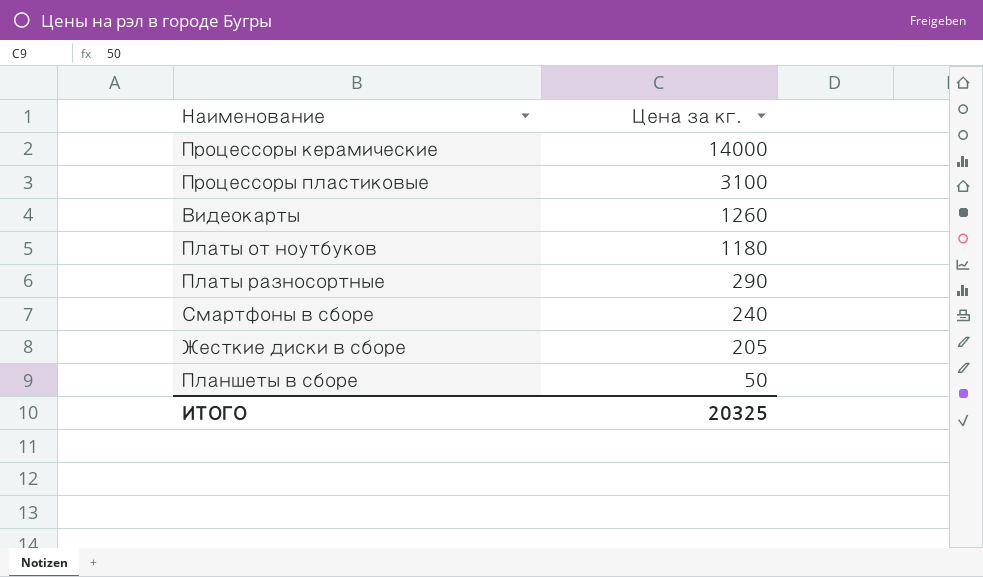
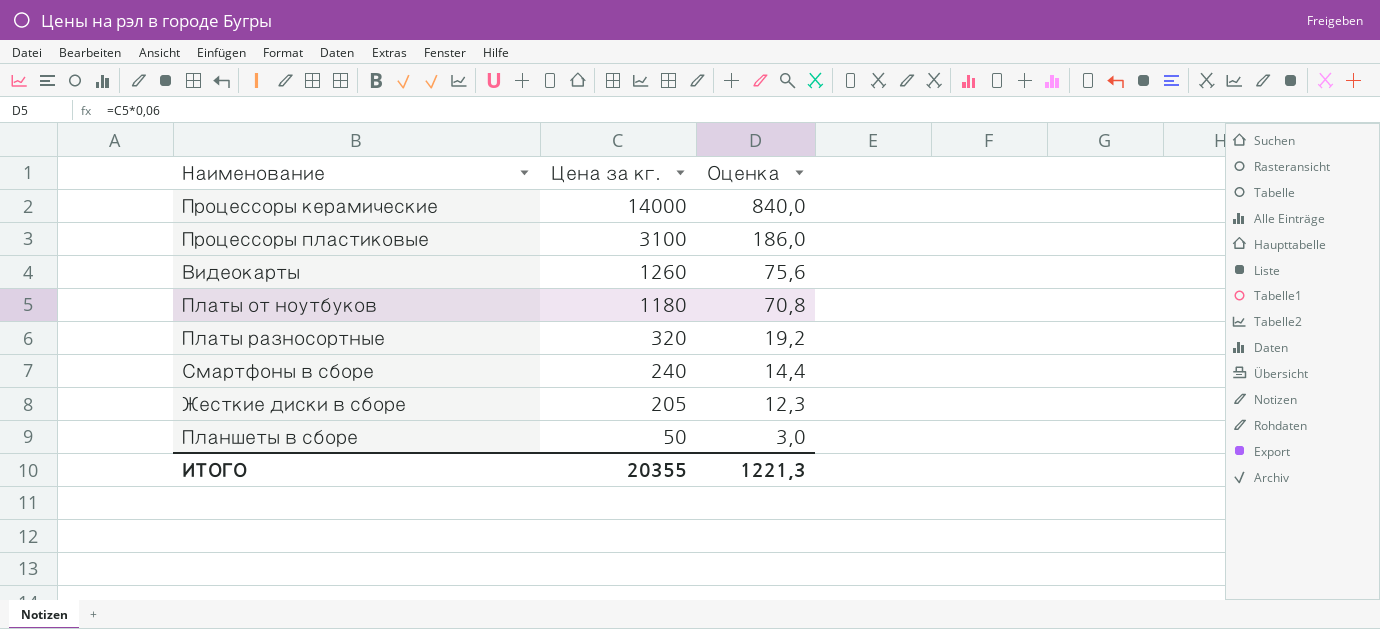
column Оценка | formula: none -> [Цена за кг.] * 0,06
Платы разносортные | Цена за кг.: 290 -> 320
ИТОГО | Цена за кг.: 20325 -> 20355

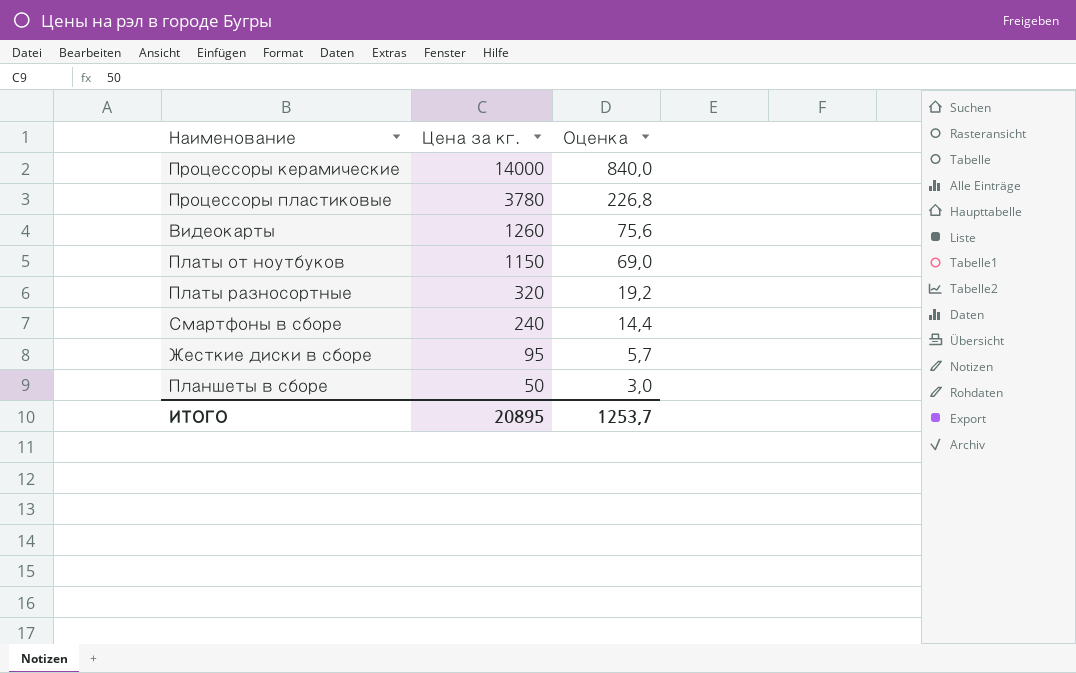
Процессоры пластиковые | Цена за кг.: 3100 -> 3780
Процессоры пластиковые | Оценка: 186,0 -> 226,8
Платы от ноутбуков | Цена за кг.: 1180 -> 1150
Платы от ноутбуков | Оценка: 70,8 -> 69,0
Жесткие диски в сборе | Цена за кг.: 205 -> 95
Жесткие диски в сборе | Оценка: 12,3 -> 5,7
ИТОГО | Цена за кг.: 20355 -> 20895
ИТОГО | Оценка: 1221,3 -> 1253,7

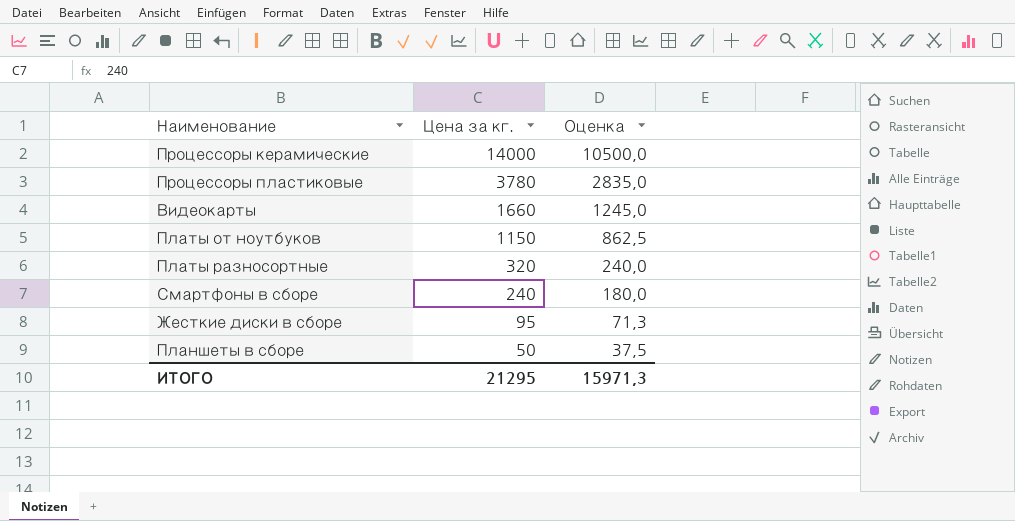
column Оценка | formula: [Цена за кг.] * 0,06 -> [Цена за кг.] * 0,75
Видеокарты | Цена за кг.: 1260 -> 1660
ИТОГО | Цена за кг.: 20895 -> 21295
ИТОГО | Оценка: 1253,7 -> 15971,3

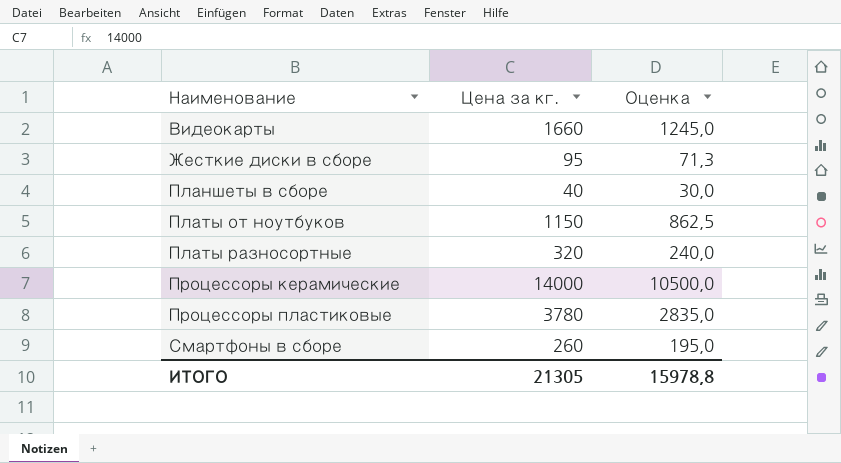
row order: Цена за кг. descending -> Наименование ascending
Планшеты в сборе | Цена за кг.: 50 -> 40
Планшеты в сборе | Оценка: 37,5 -> 30,0
Смартфоны в сборе | Цена за кг.: 240 -> 260
Смартфоны в сборе | Оценка: 180,0 -> 195,0
ИТОГО | Цена за кг.: 21295 -> 21305
ИТОГО | Оценка: 15971,3 -> 15978,8

